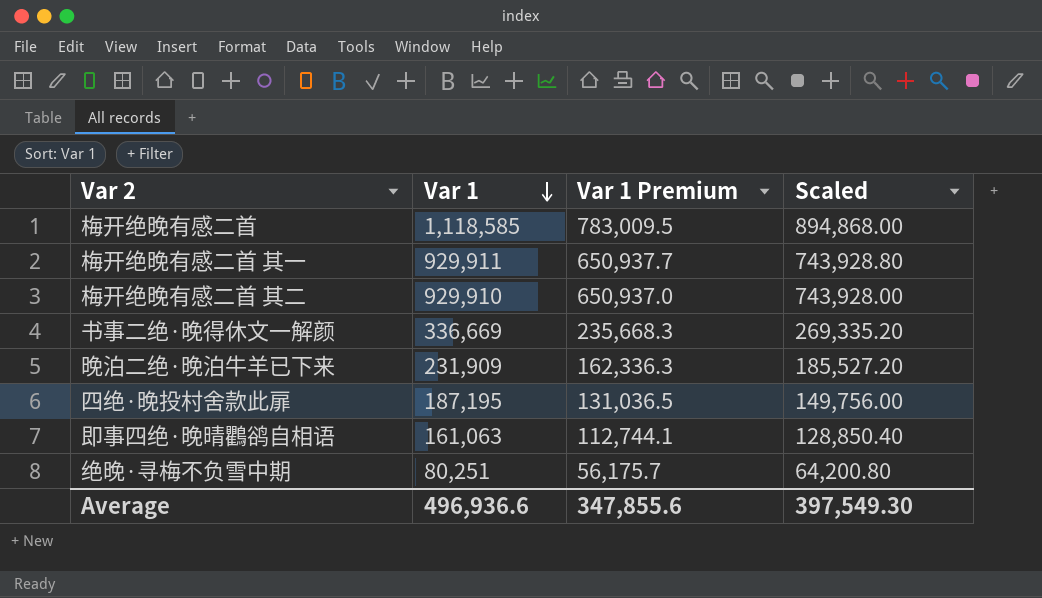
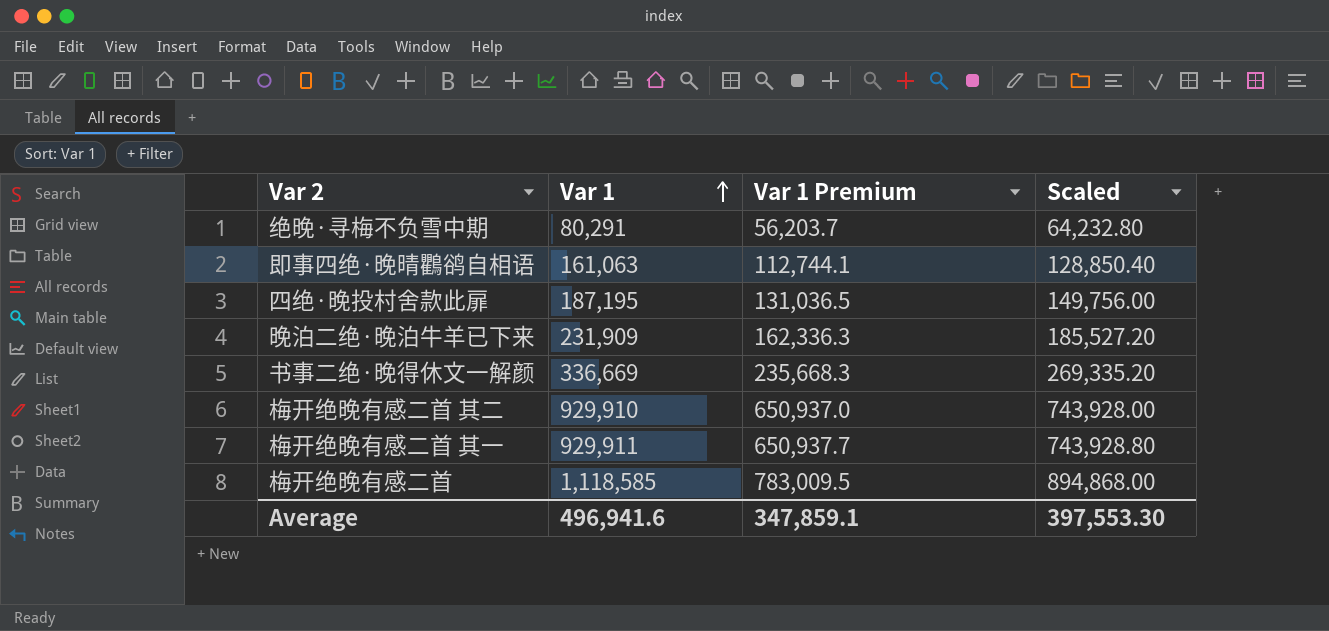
row order: Var 1 descending -> Var 1 ascending
绝晚·寻梅不负雪中期 | Var 1: 80,251 -> 80,291
绝晚·寻梅不负雪中期 | Var 1 Premium: 56,175.7 -> 56,203.7
绝晚·寻梅不负雪中期 | Scaled: 64,200.80 -> 64,232.80
Average | Var 1: 496,936.6 -> 496,941.6
Average | Var 1 Premium: 347,855.6 -> 347,859.1
Average | Scaled: 397,549.30 -> 397,553.30

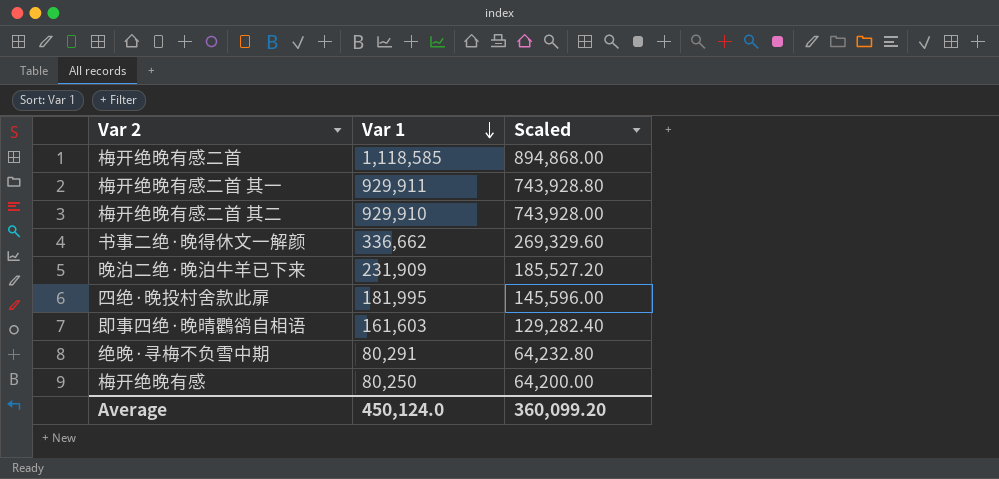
row order: Var 1 ascending -> Var 1 descending
column Var 1 Premium | formula: [Var 1] * 0.7 -> none
书事二绝·晚得休文一解颜 | Var 1: 336,669 -> 336,662
书事二绝·晚得休文一解颜 | Scaled: 269,335.20 -> 269,329.60
四绝·晚投村舍款此扉 | Var 1: 187,195 -> 181,995
四绝·晚投村舍款此扉 | Scaled: 149,756.00 -> 145,596.00
即事四绝·晚晴鸜鹆自相语 | Var 1: 161,063 -> 161,603
即事四绝·晚晴鸜鹆自相语 | Scaled: 128,850.40 -> 129,282.40
row 梅开绝晚有感: none -> 80,250 | 64,200.00
Average | Var 1: 496,941.6 -> 450,124.0
Average | Scaled: 397,553.30 -> 360,099.20

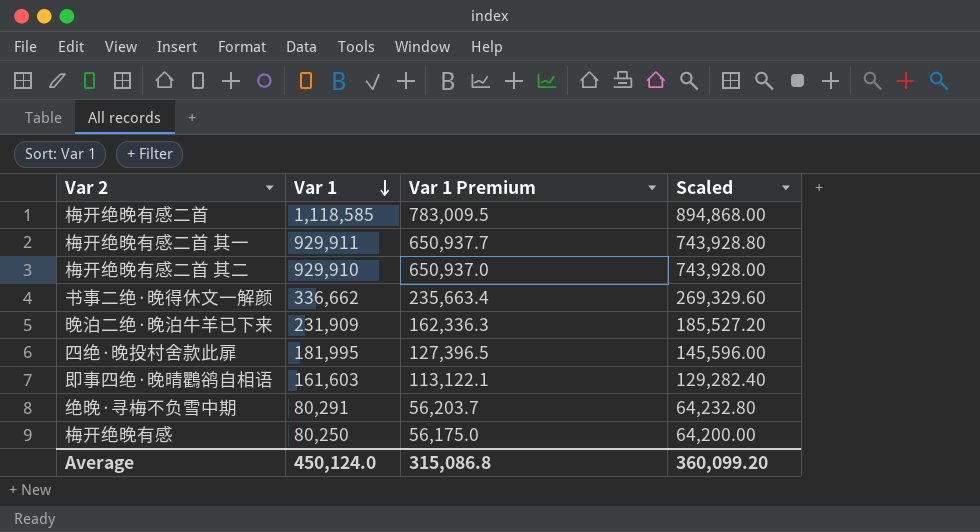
column Var 1 Premium | formula: none -> [Var 1] * 0.7

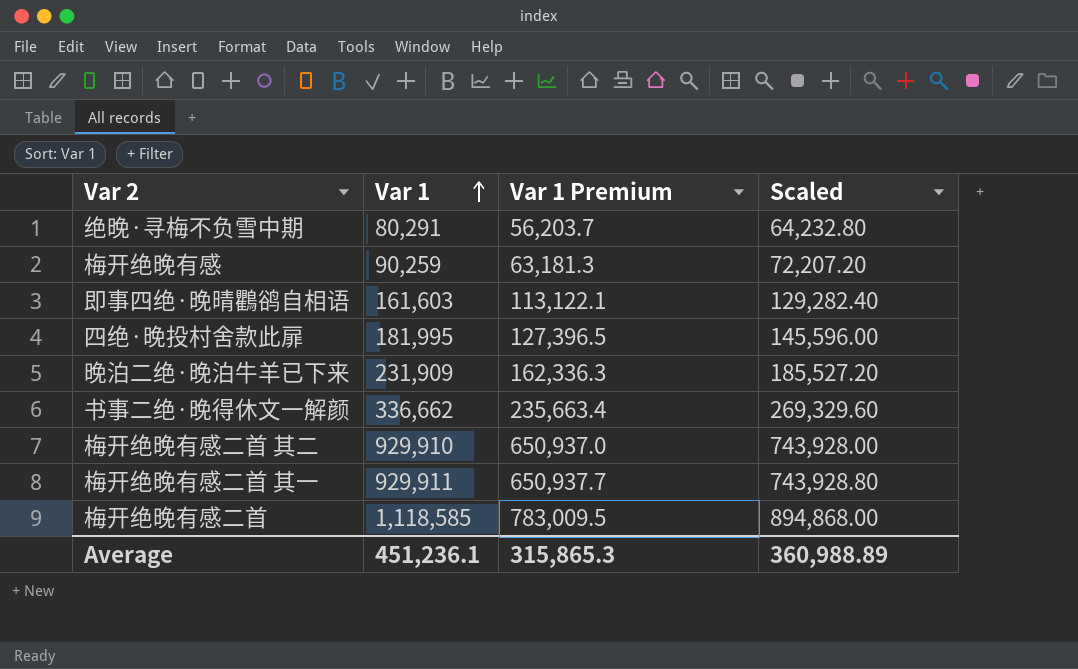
row order: Var 1 descending -> Var 1 ascending
梅开绝晚有感 | Var 1: 80,250 -> 90,259
梅开绝晚有感 | Var 1 Premium: 56,175.0 -> 63,181.3
梅开绝晚有感 | Scaled: 64,200.00 -> 72,207.20
Average | Var 1: 450,124.0 -> 451,236.1
Average | Var 1 Premium: 315,086.8 -> 315,865.3
Average | Scaled: 360,099.20 -> 360,988.89

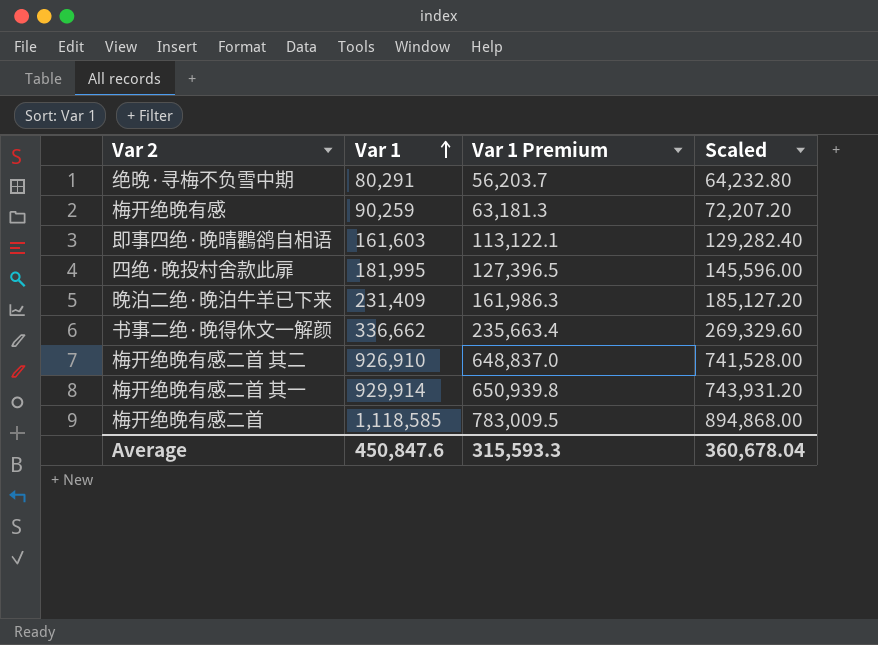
晚泊二绝·晚泊牛羊已下来 | Var 1: 231,909 -> 231,409
晚泊二绝·晚泊牛羊已下来 | Var 1 Premium: 162,336.3 -> 161,986.3
晚泊二绝·晚泊牛羊已下来 | Scaled: 185,527.20 -> 185,127.20
梅开绝晚有感二首 其二 | Var 1: 929,910 -> 926,910
梅开绝晚有感二首 其二 | Var 1 Premium: 650,937.0 -> 648,837.0
梅开绝晚有感二首 其二 | Scaled: 743,928.00 -> 741,528.00
梅开绝晚有感二首 其一 | Var 1: 929,911 -> 929,914
梅开绝晚有感二首 其一 | Var 1 Premium: 650,937.7 -> 650,939.8
梅开绝晚有感二首 其一 | Scaled: 743,928.80 -> 743,931.20
Average | Var 1: 451,236.1 -> 450,847.6
Average | Var 1 Premium: 315,865.3 -> 315,593.3
Average | Scaled: 360,988.89 -> 360,678.04

